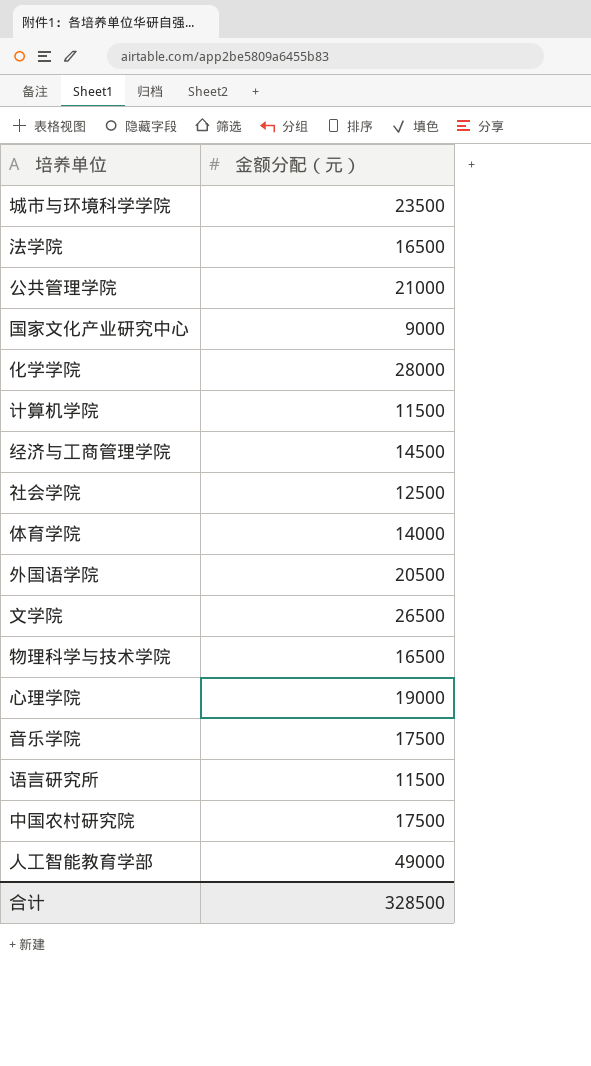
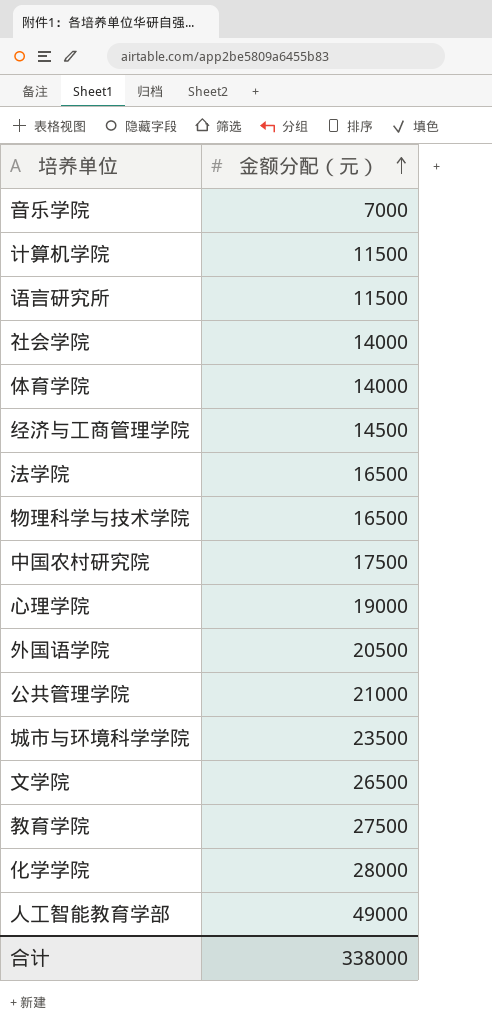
row order: none -> 金额分配（元） ascending
row 国家文化产业研究中心: 9000 -> none
音乐学院 | 金额分配（元）: 17500 -> 7000
社会学院 | 金额分配（元）: 12500 -> 14000
row 教育学院: none -> 27500
合计 | 金额分配（元）: 328500 -> 338000

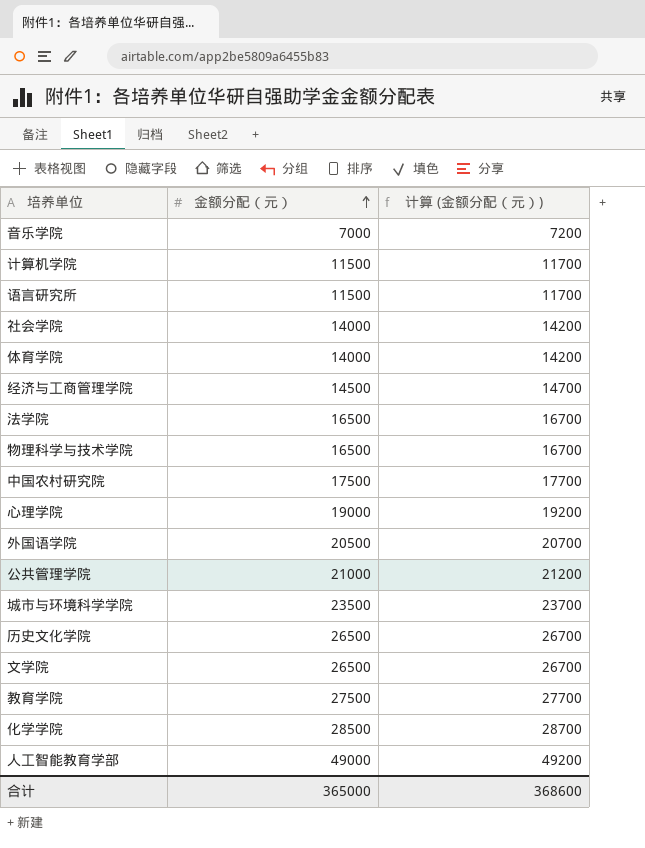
column 计算 (金额分配（元）) | formula: none -> [金额分配（元）] + 200
row 历史文化学院: none -> 26500 | 26700
化学学院 | 金额分配（元）: 28000 -> 28500
合计 | 金额分配（元）: 338000 -> 365000

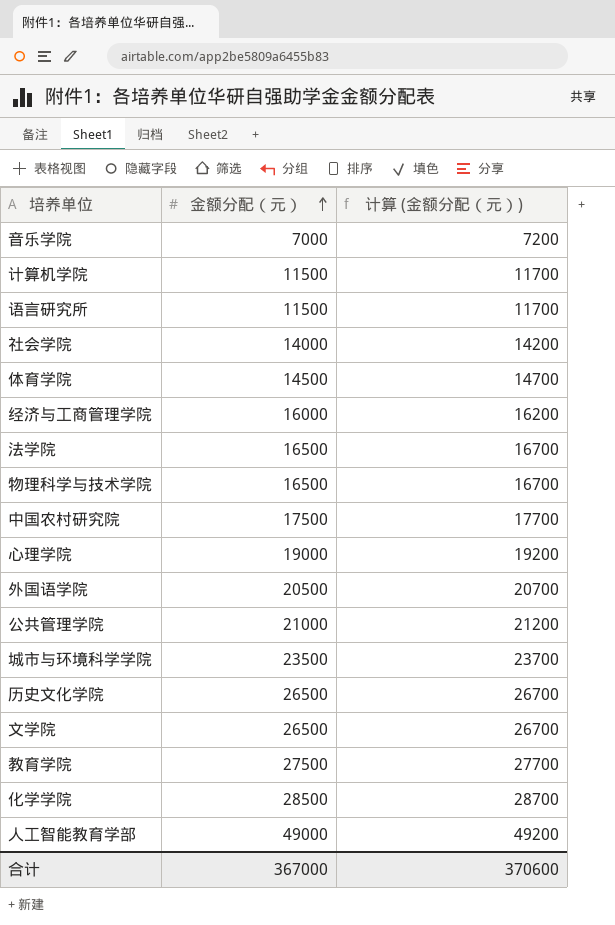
体育学院 | 金额分配（元）: 14000 -> 14500
体育学院 | 计算 (金额分配（元）): 14200 -> 14700
经济与工商管理学院 | 金额分配（元）: 14500 -> 16000
经济与工商管理学院 | 计算 (金额分配（元）): 14700 -> 16200
合计 | 金额分配（元）: 365000 -> 367000
合计 | 计算 (金额分配（元）): 368600 -> 370600

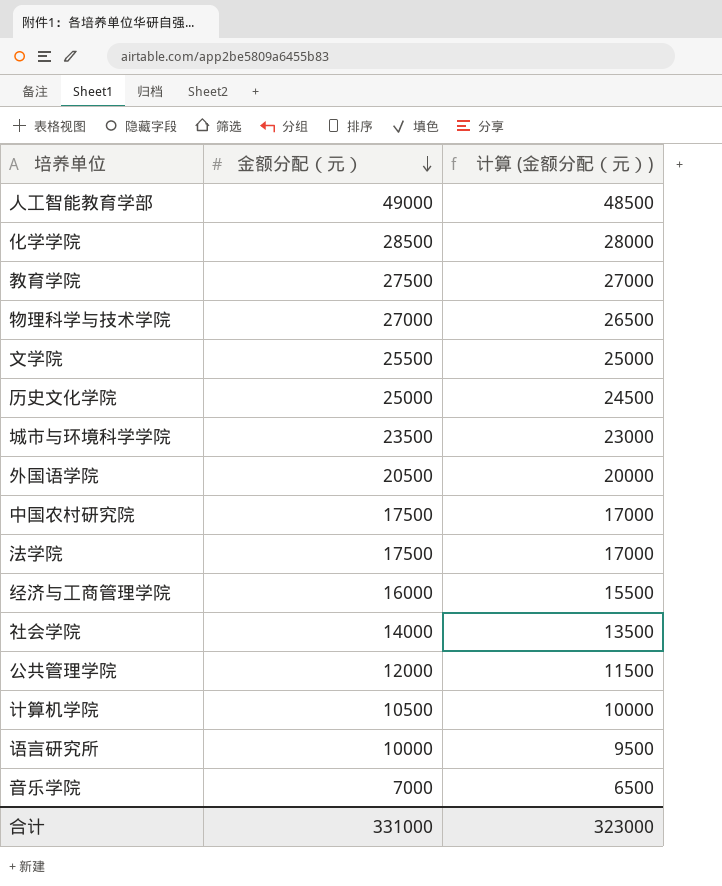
row order: 金额分配（元） ascending -> 金额分配（元） descending
column 计算 (金额分配（元）) | formula: [金额分配（元）] + 200 -> [金额分配（元）] - 500
row 体育学院: 14500 | 14700 -> none
row 心理学院: 19000 | 19200 -> none
物理科学与技术学院 | 金额分配（元）: 16500 -> 27000
文学院 | 金额分配（元）: 26500 -> 25500
历史文化学院 | 金额分配（元）: 26500 -> 25000
法学院 | 金额分配（元）: 16500 -> 17500
公共管理学院 | 金额分配（元）: 21000 -> 12000
计算机学院 | 金额分配（元）: 11500 -> 10500
语言研究所 | 金额分配（元）: 11500 -> 10000
合计 | 金额分配（元）: 367000 -> 331000
合计 | 计算 (金额分配（元）): 370600 -> 323000

